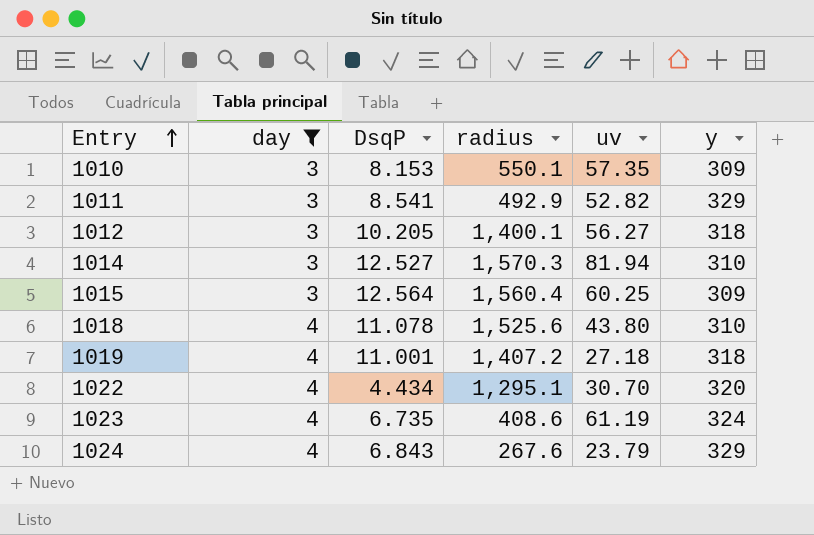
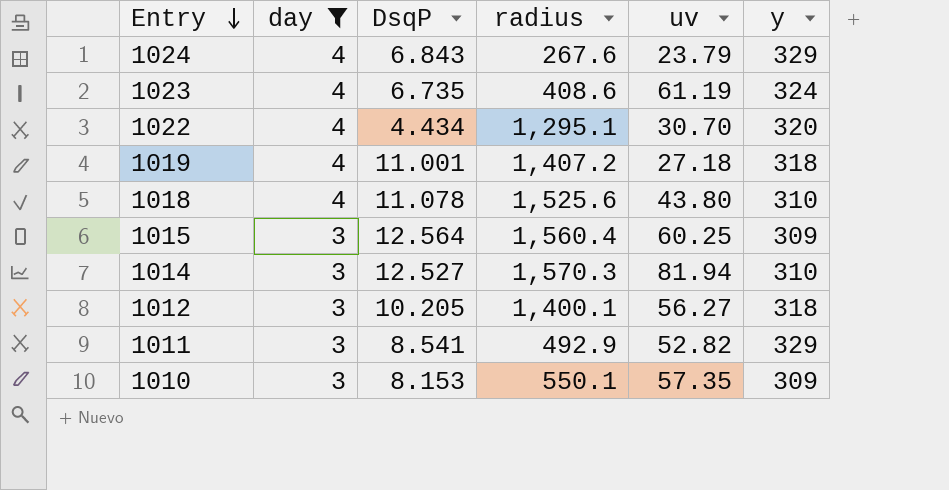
row order: Entry ascending -> Entry descending

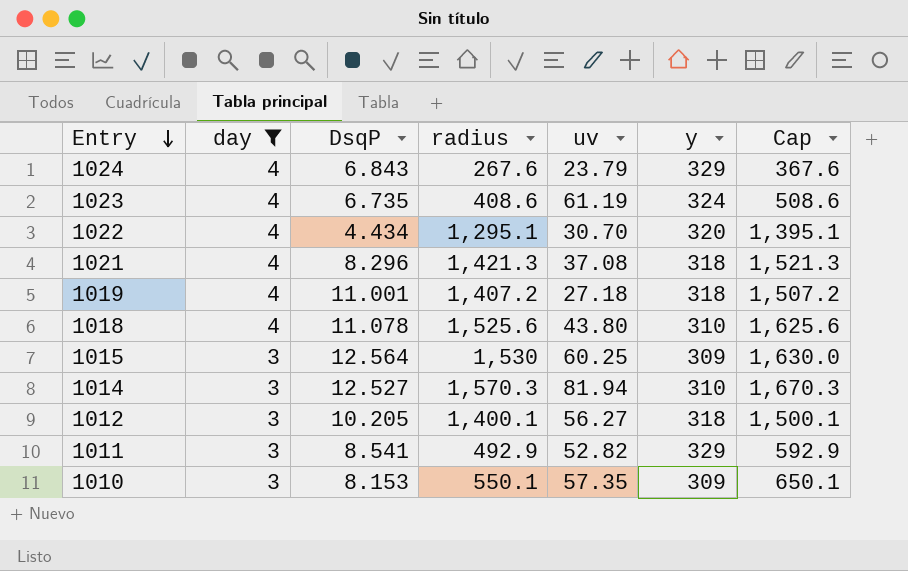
column Cap | formula: none -> [radius] + 100
row 1021: none -> 4 | 8.296 | 1,421.3 | 37.08 | 318 | 1,521.3
1015 | radius: 1,560.4 -> 1,530

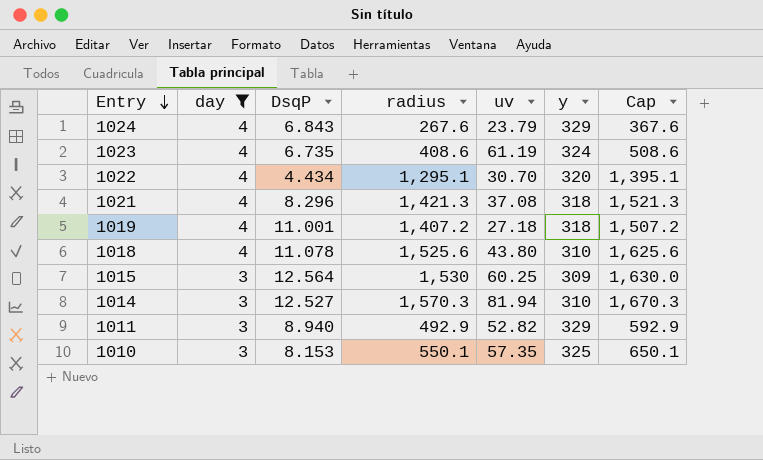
row 1012: 3 | 10.205 | 1,400.1 | 56.27 | 318 | 1,500.1 -> none
1011 | DsqP: 8.541 -> 8.940
1010 | y: 309 -> 325

